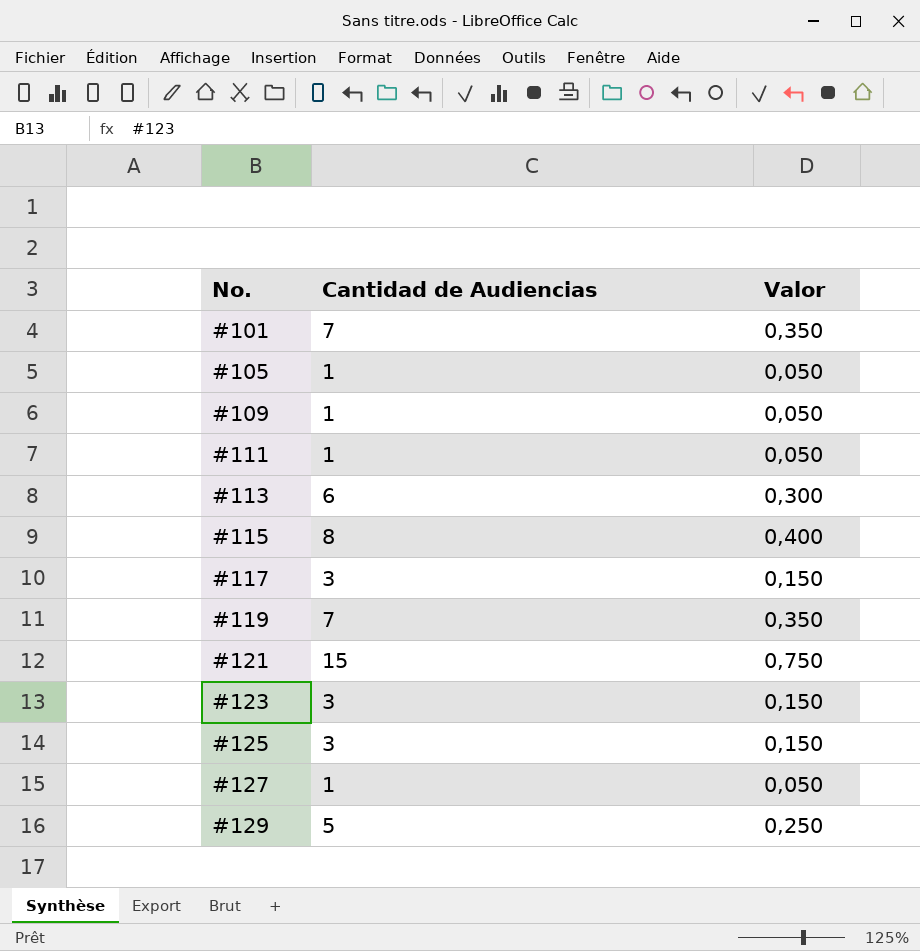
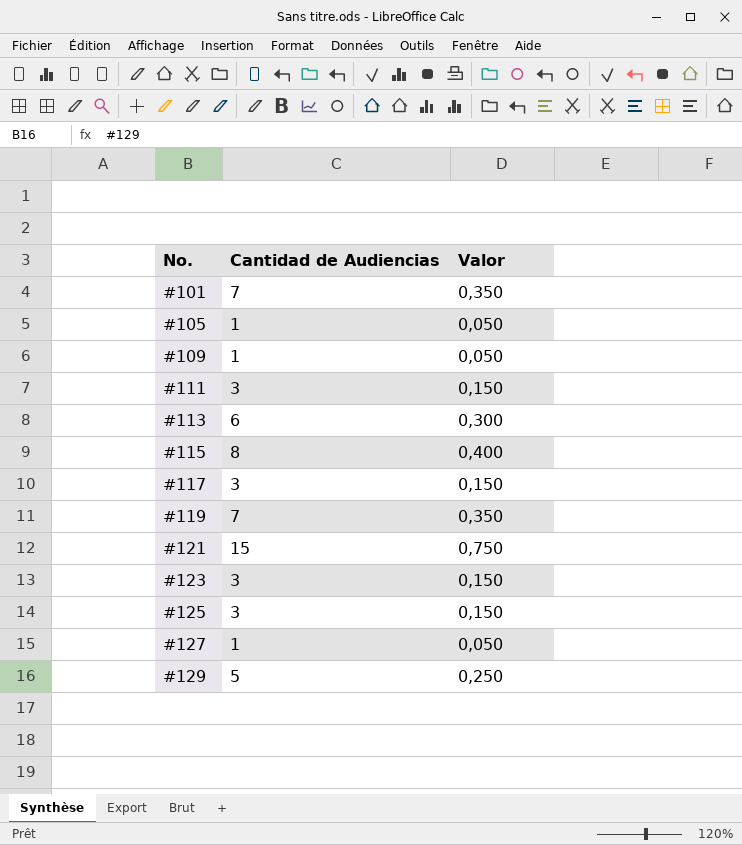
#111 | Cantidad de Audiencias: 1 -> 3
#111 | Valor: 0,050 -> 0,150

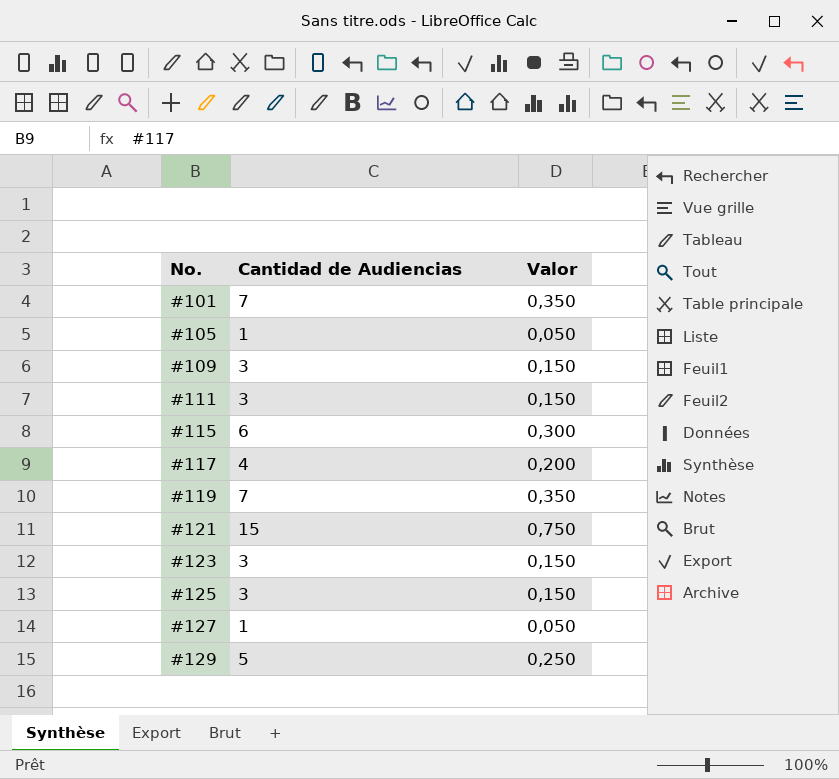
row #113: 6 | 0,300 -> none
#109 | Cantidad de Audiencias: 1 -> 3
#109 | Valor: 0,050 -> 0,150
#115 | Cantidad de Audiencias: 8 -> 6
#115 | Valor: 0,400 -> 0,300
#117 | Cantidad de Audiencias: 3 -> 4
#117 | Valor: 0,150 -> 0,200

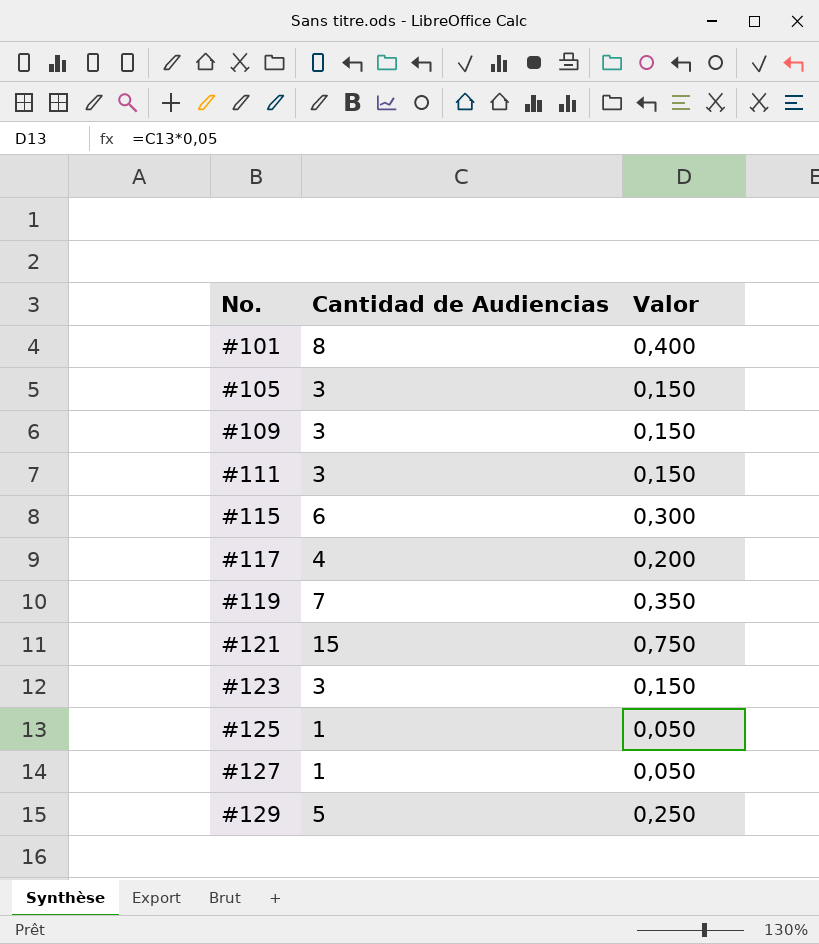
#101 | Cantidad de Audiencias: 7 -> 8
#101 | Valor: 0,350 -> 0,400
#105 | Cantidad de Audiencias: 1 -> 3
#105 | Valor: 0,050 -> 0,150
#125 | Cantidad de Audiencias: 3 -> 1
#125 | Valor: 0,150 -> 0,050

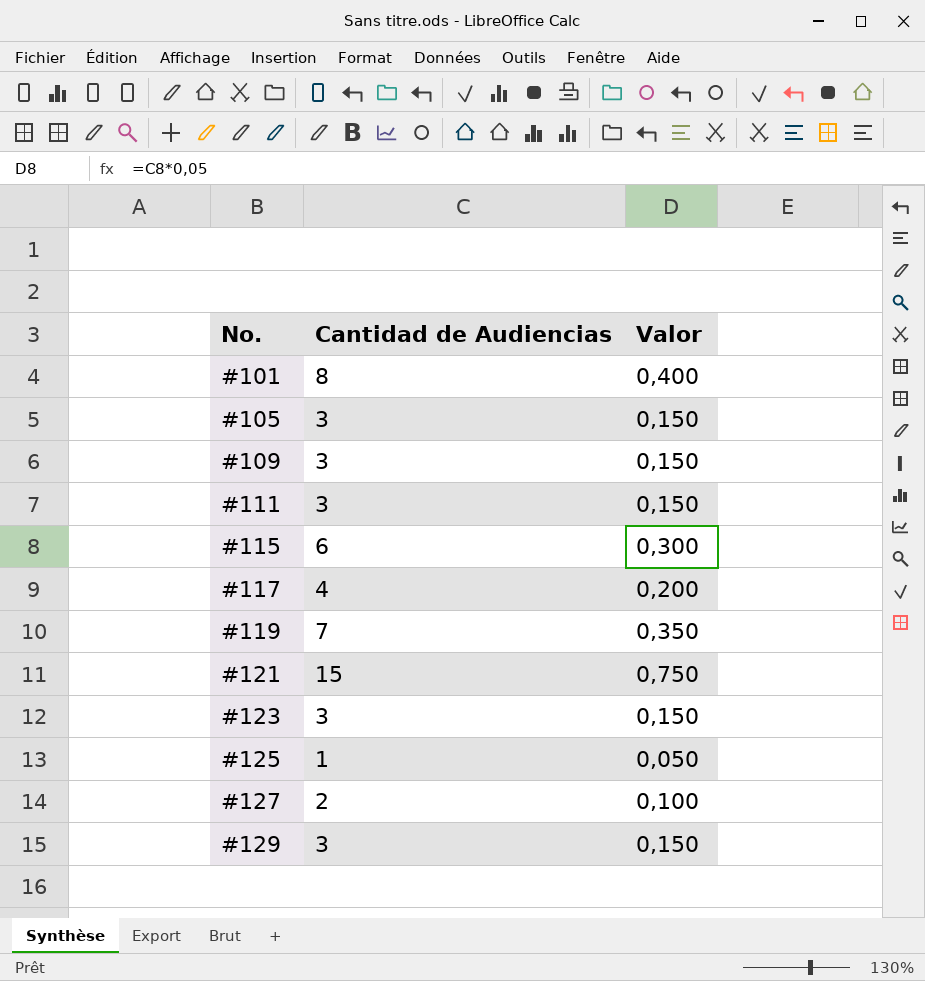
#127 | Cantidad de Audiencias: 1 -> 2
#127 | Valor: 0,050 -> 0,100
#129 | Cantidad de Audiencias: 5 -> 3
#129 | Valor: 0,250 -> 0,150

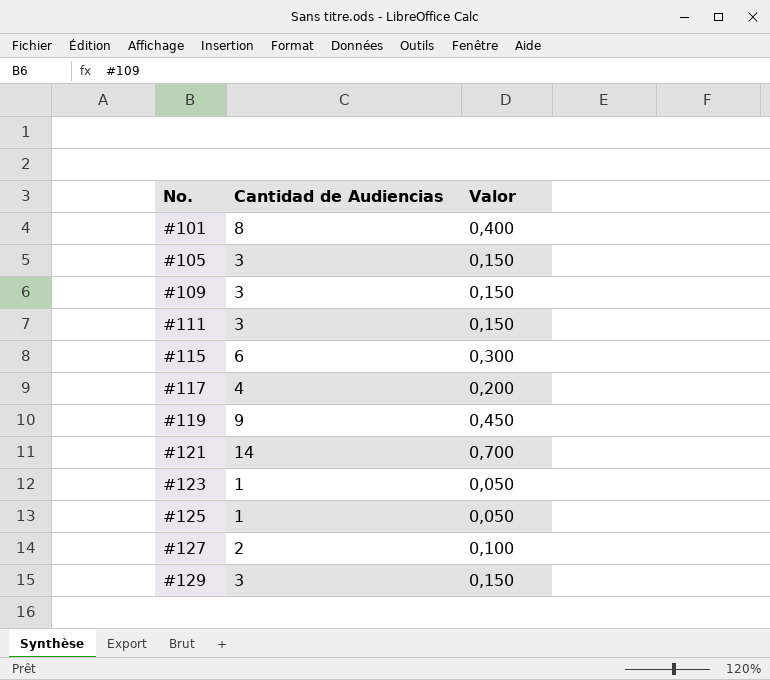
#119 | Cantidad de Audiencias: 7 -> 9
#119 | Valor: 0,350 -> 0,450
#121 | Cantidad de Audiencias: 15 -> 14
#121 | Valor: 0,750 -> 0,700
#123 | Cantidad de Audiencias: 3 -> 1
#123 | Valor: 0,150 -> 0,050

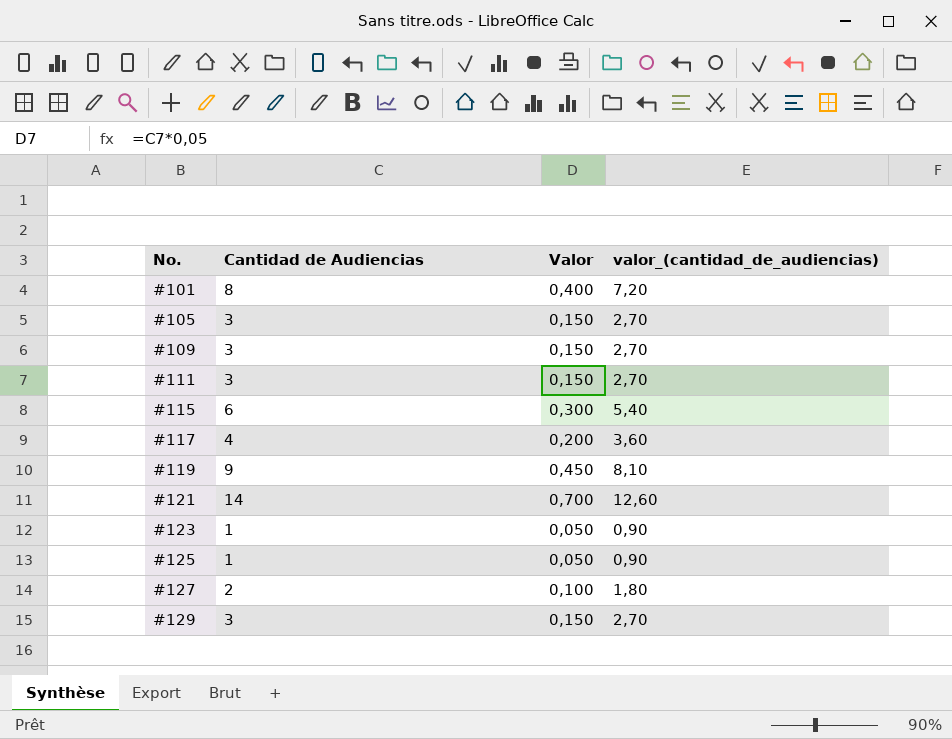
column valor_(cantidad_de_audiencias) | formula: none -> [Cantidad de Audiencias] * 0,9

